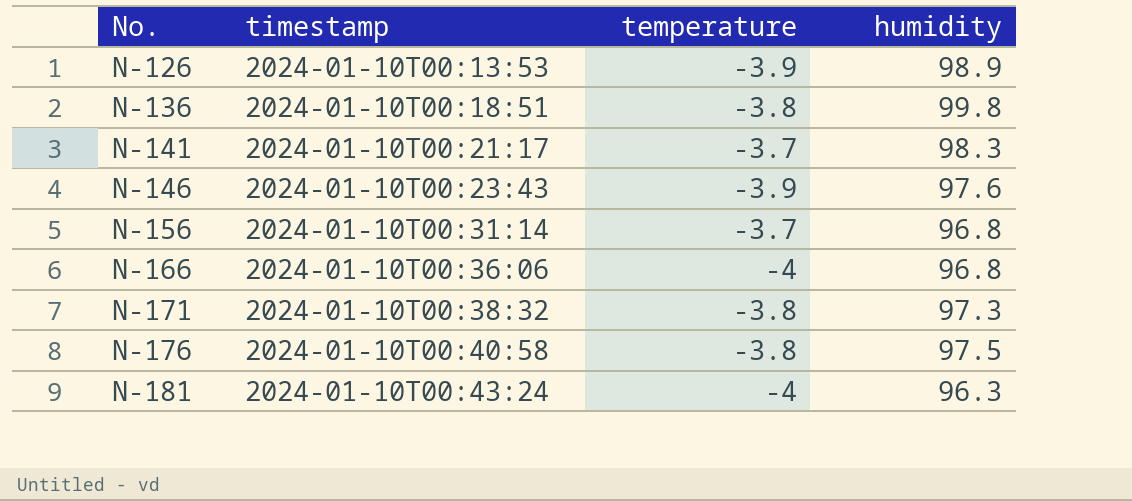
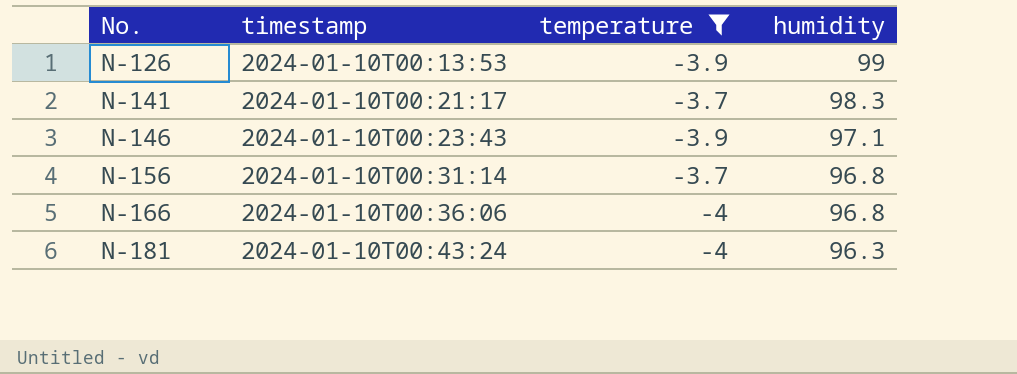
filter: none -> temperature != -3.8
N-126 | humidity: 98.9 -> 99
N-146 | humidity: 97.6 -> 97.1

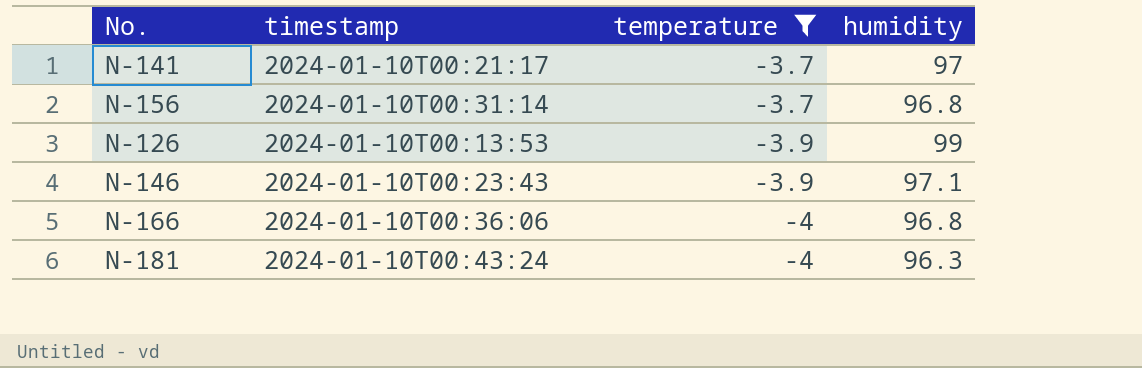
row order: No. ascending -> temperature descending
N-141 | humidity: 98.3 -> 97

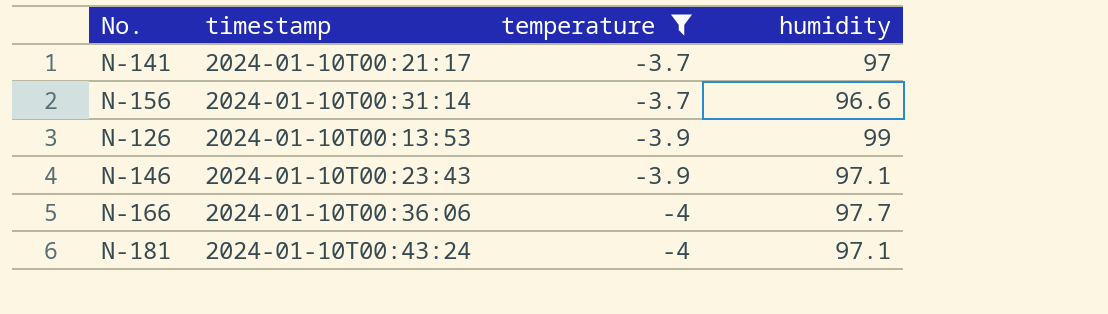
N-156 | humidity: 96.8 -> 96.6
N-166 | humidity: 96.8 -> 97.7
N-181 | humidity: 96.3 -> 97.1

